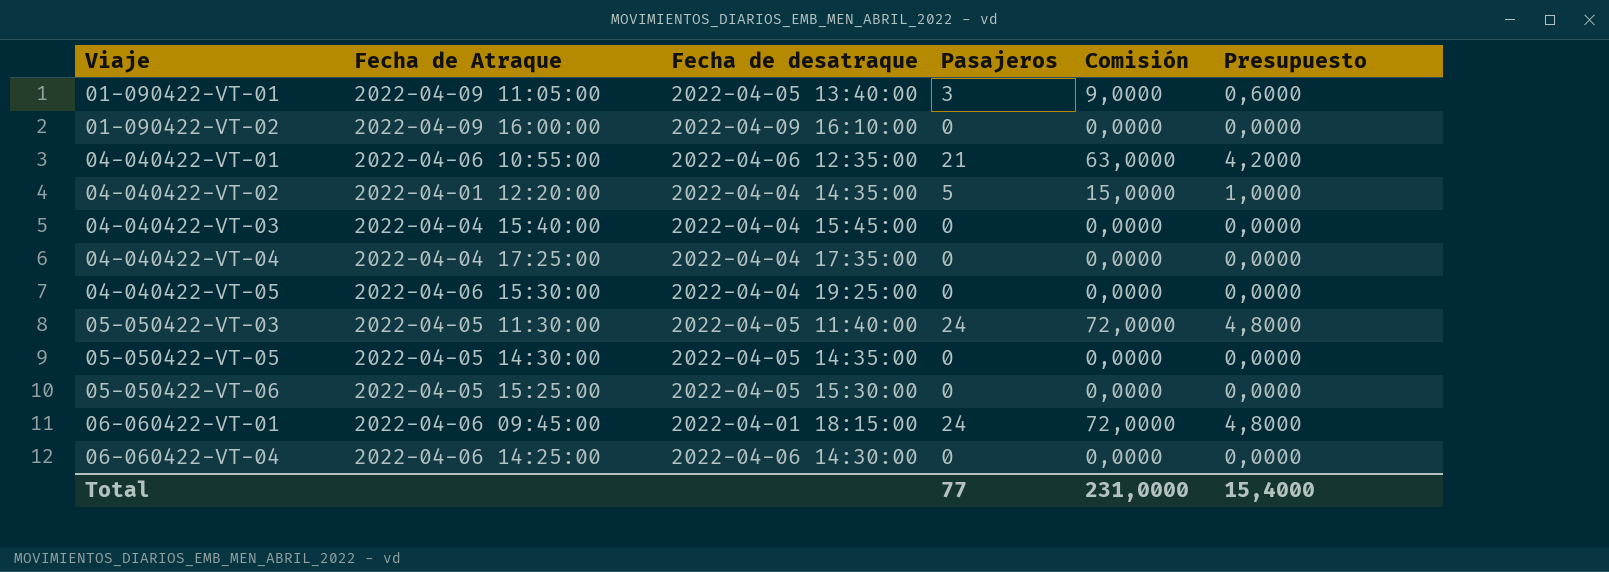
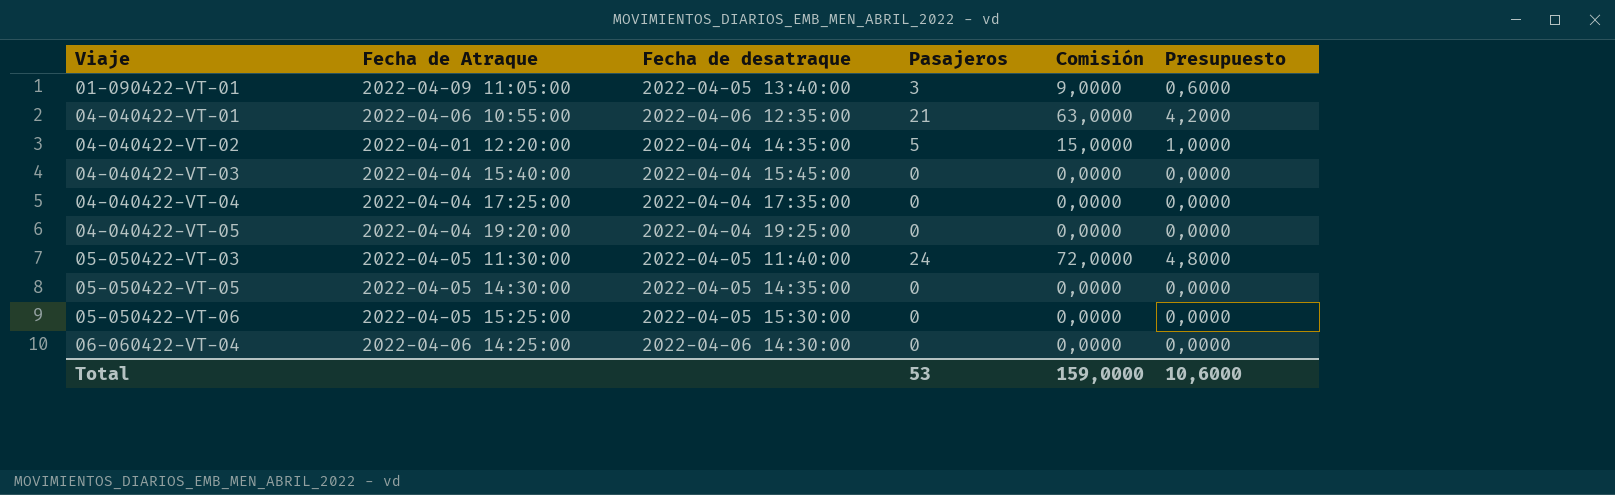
row 01-090422-VT-02: 2022-04-09 16:00:00 | 2022-04-09 16:10:00 | 0 | 0,0000 | 0,0000 -> none
row 06-060422-VT-01: 2022-04-06 09:45:00 | 2022-04-01 18:15:00 | 24 | 72,0000 | 4,8000 -> none
04-040422-VT-05 | Fecha de Atraque: 2022-04-06 15:30:00 -> 2022-04-04 19:20:00
Total | Pasajeros: 77 -> 53
Total | Comisión: 231,0000 -> 159,0000
Total | Presupuesto: 15,4000 -> 10,6000

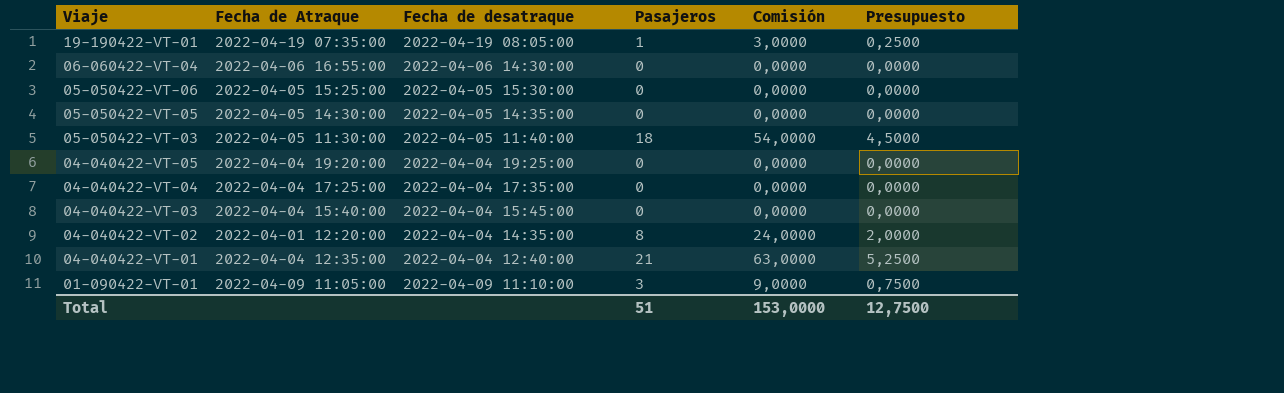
row order: Viaje ascending -> Viaje descending
column Presupuesto | formula: [Pasajeros] * 0,2 -> [Pasajeros] * 0,25
row 19-190422-VT-01: none -> 2022-04-19 07:35:00 | 2022-04-19 08:05:00 | 1 | 3,0000 | 0,2500
06-060422-VT-04 | Fecha de Atraque: 2022-04-06 14:25:00 -> 2022-04-06 16:55:00
05-050422-VT-03 | Pasajeros: 24 -> 18
05-050422-VT-03 | Comisión: 72,0000 -> 54,0000
04-040422-VT-02 | Pasajeros: 5 -> 8
04-040422-VT-02 | Comisión: 15,0000 -> 24,0000
04-040422-VT-01 | Fecha de Atraque: 2022-04-06 10:55:00 -> 2022-04-04 12:35:00
04-040422-VT-01 | Fecha de desatraque: 2022-04-06 12:35:00 -> 2022-04-04 12:40:00
01-090422-VT-01 | Fecha de desatraque: 2022-04-05 13:40:00 -> 2022-04-09 11:10:00
Total | Pasajeros: 53 -> 51
Total | Comisión: 159,0000 -> 153,0000
Total | Presupuesto: 10,6000 -> 12,7500

